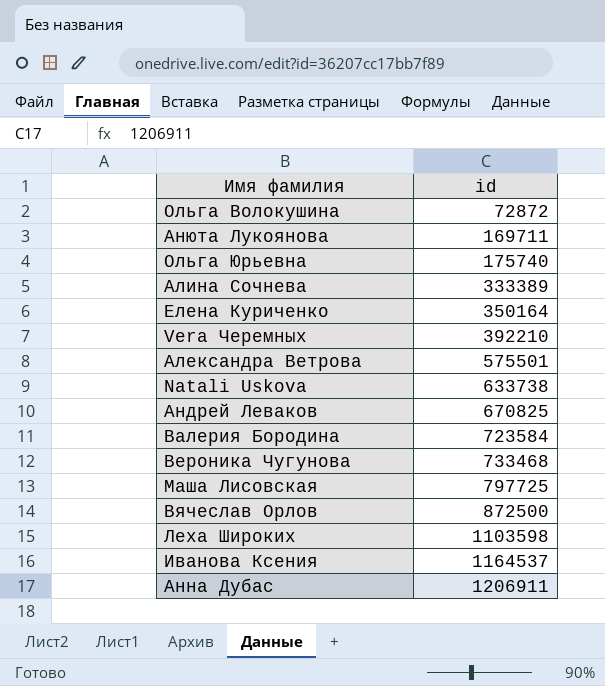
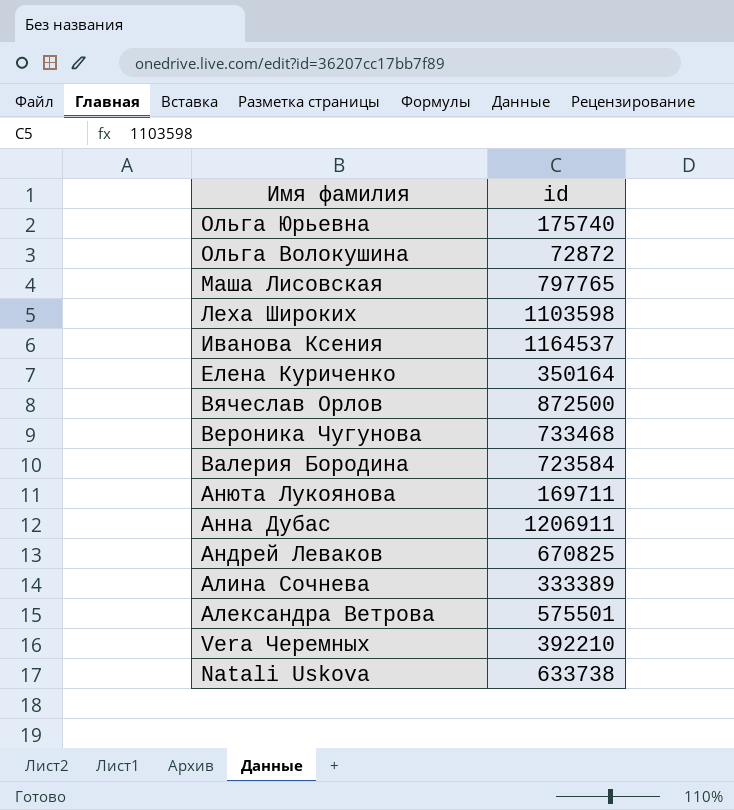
row order: id ascending -> Имя фамилия descending
Маша Лисовская | id: 797725 -> 797765

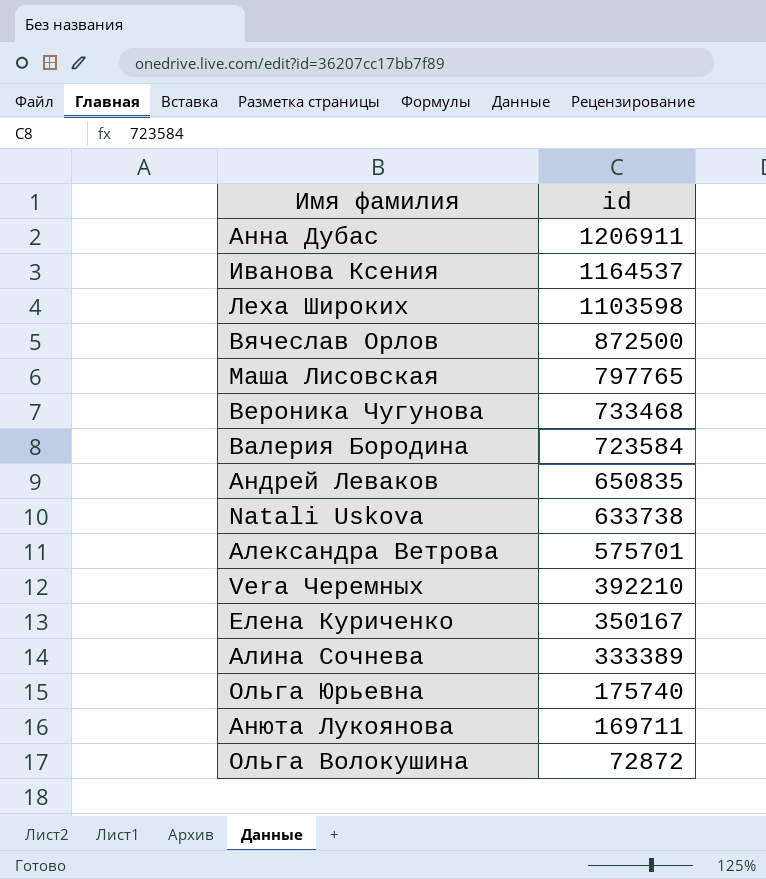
row order: Имя фамилия descending -> id descending
Андрей Леваков | id: 670825 -> 650835
Александра Ветрова | id: 575501 -> 575701
Елена Куриченко | id: 350164 -> 350167

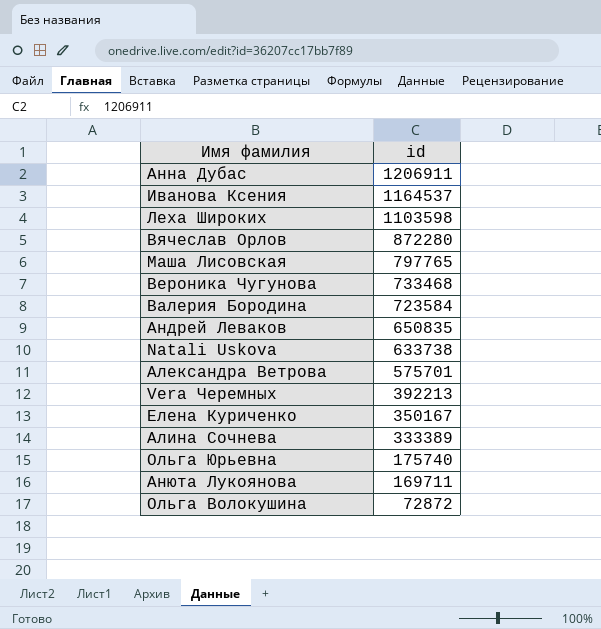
Вячеслав Орлов | id: 872500 -> 872280
Vera Черемных | id: 392210 -> 392213

